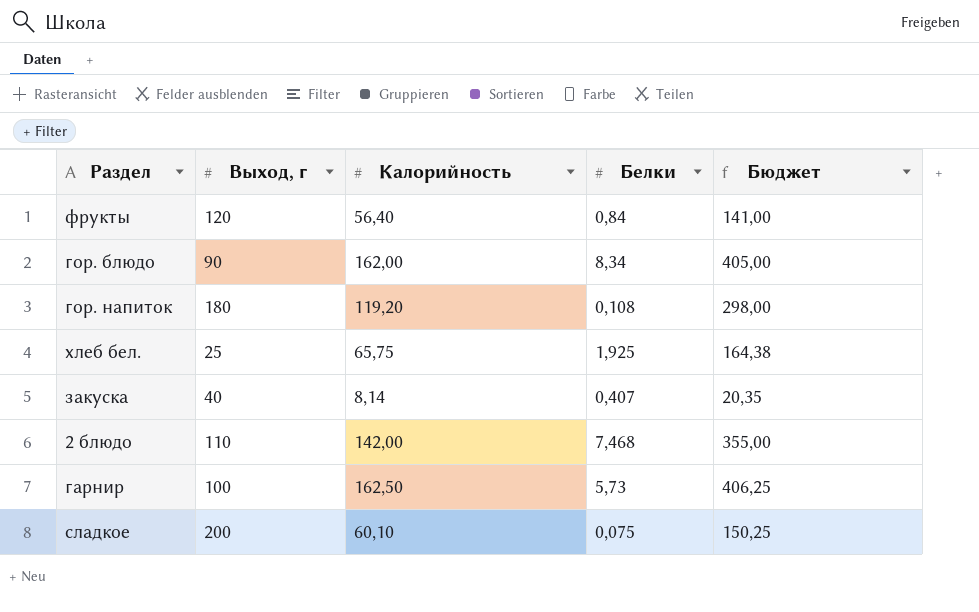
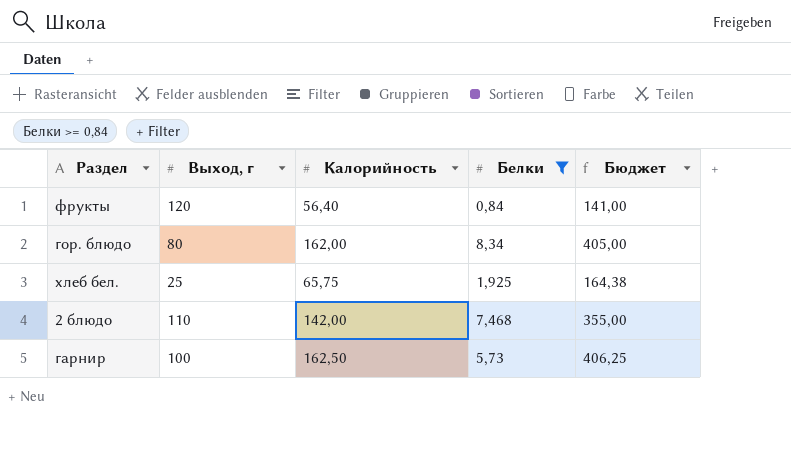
filter: none -> Белки >= 0,84
гор. блюдо | Выход, г: 90 -> 80

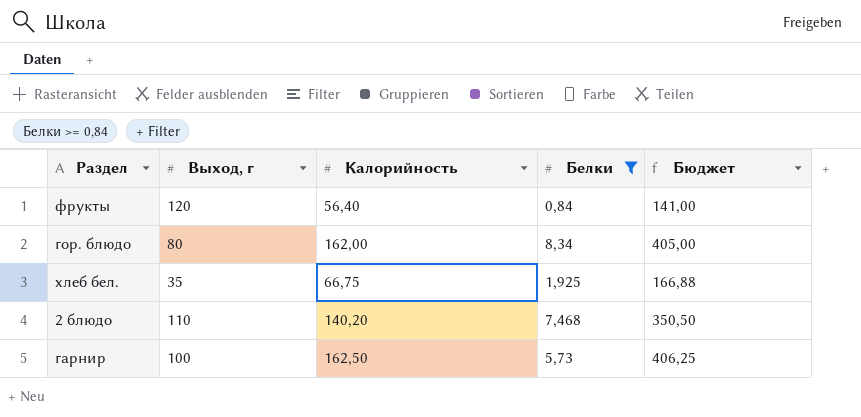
хлеб бел. | Выход, г: 25 -> 35
хлеб бел. | Калорийность: 65,75 -> 66,75
хлеб бел. | Бюджет: 164,38 -> 166,88
2 блюдо | Калорийность: 142,00 -> 140,20
2 блюдо | Бюджет: 355,00 -> 350,50

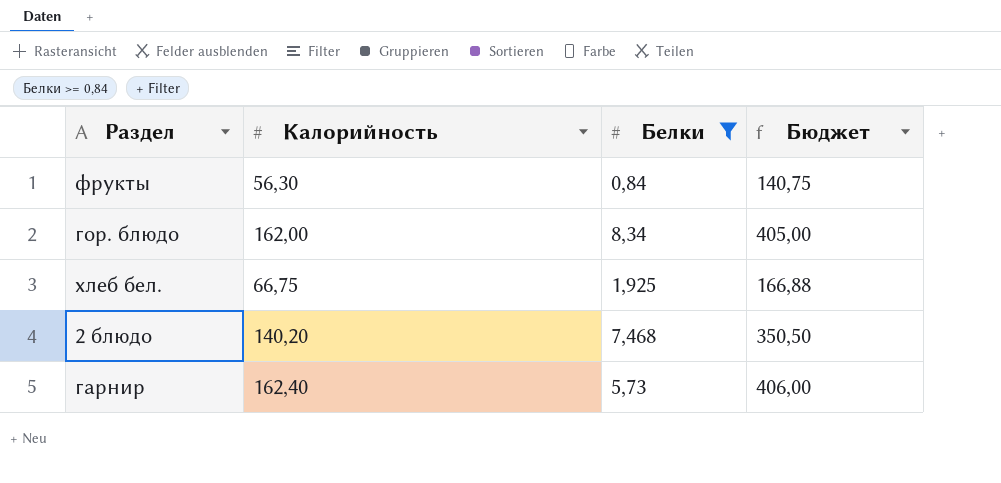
column Выход, г | position: 2 -> none
фрукты | Калорийность: 56,40 -> 56,30
фрукты | Бюджет: 141,00 -> 140,75
гарнир | Калорийность: 162,50 -> 162,40
гарнир | Бюджет: 406,25 -> 406,00

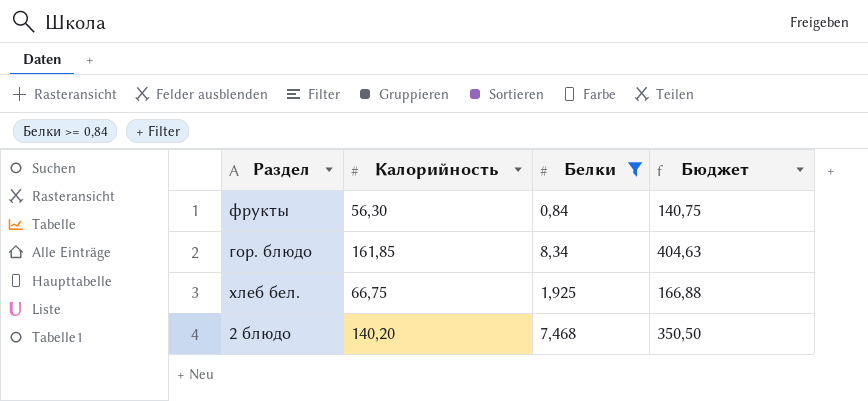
row гарнир: 162,40 | 5,73 | 406,00 -> none
гор. блюдо | Калорийность: 162,00 -> 161,85
гор. блюдо | Бюджет: 405,00 -> 404,63

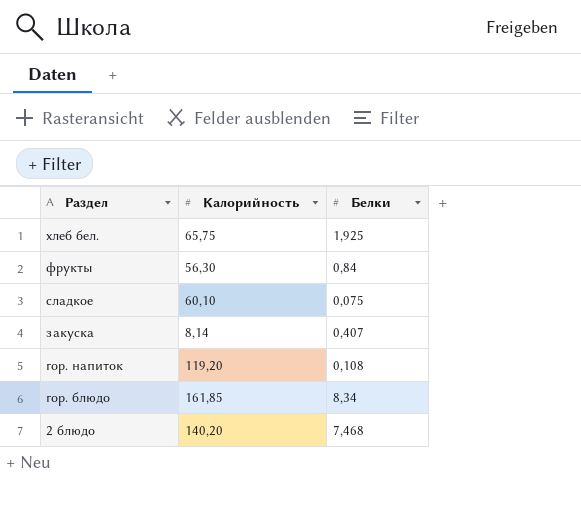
filter: Белки >= 0,84 -> none
row order: none -> Раздел descending
column Бюджет | formula: [Калорийность] * 2,5 -> none
хлеб бел. | Калорийность: 66,75 -> 65,75

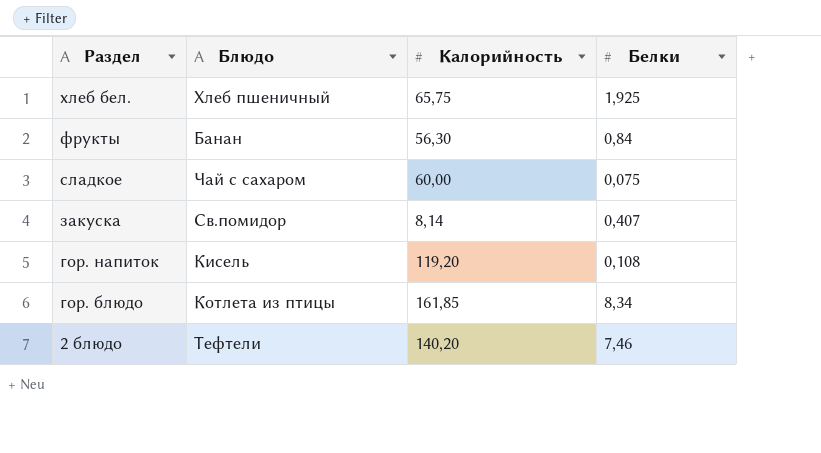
column Блюдо | position: none -> 2
сладкое | Калорийность: 60,10 -> 60,00
2 блюдо | Белки: 7,468 -> 7,46

